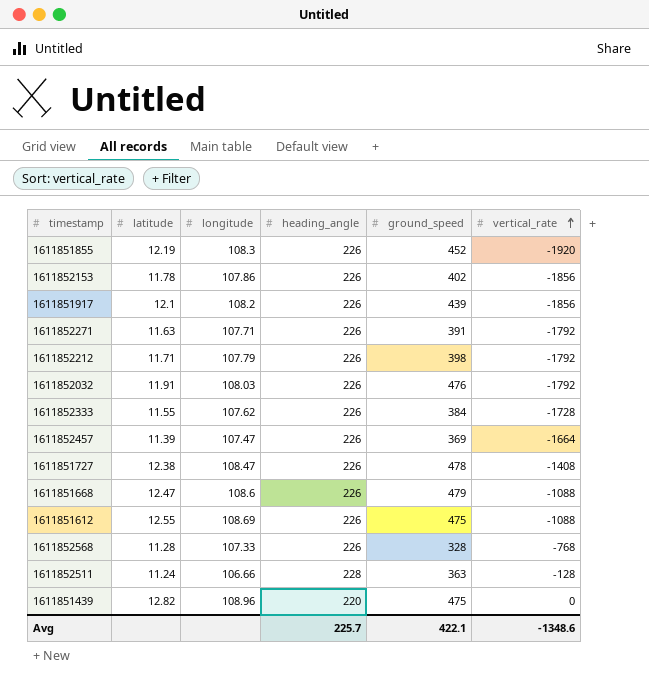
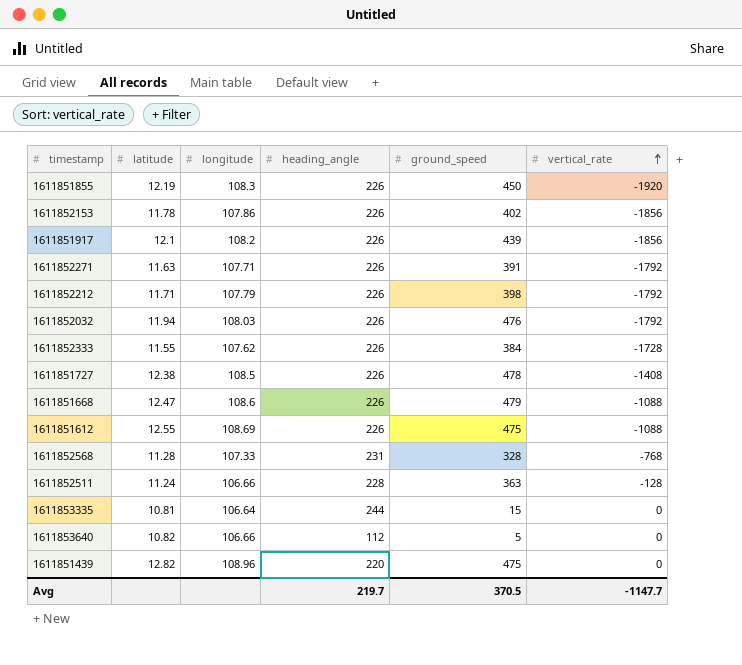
row 1611852457: 11.39 | 107.47 | 226 | 369 | -1664 -> none
1611851855 | ground_speed: 452 -> 450
1611852032 | latitude: 11.91 -> 11.94
1611851727 | longitude: 108.47 -> 108.5
1611852568 | heading_angle: 226 -> 231
row 1611853335: none -> 10.81 | 106.64 | 244 | 15 | 0
row 1611853640: none -> 10.82 | 106.66 | 112 | 5 | 0
Avg | heading_angle: 225.7 -> 219.7
Avg | ground_speed: 422.1 -> 370.5
Avg | vertical_rate: -1348.6 -> -1147.7

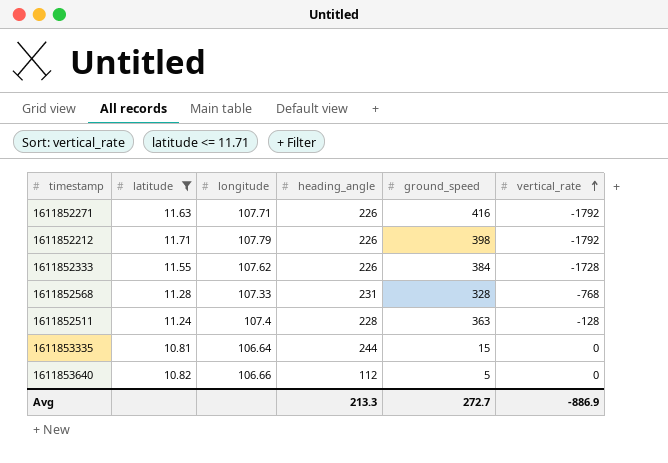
filter: none -> latitude <= 11.71
1611852271 | ground_speed: 391 -> 416
1611852511 | longitude: 106.66 -> 107.4
Avg | heading_angle: 219.7 -> 213.3
Avg | ground_speed: 370.5 -> 272.7
Avg | vertical_rate: -1147.7 -> -886.9

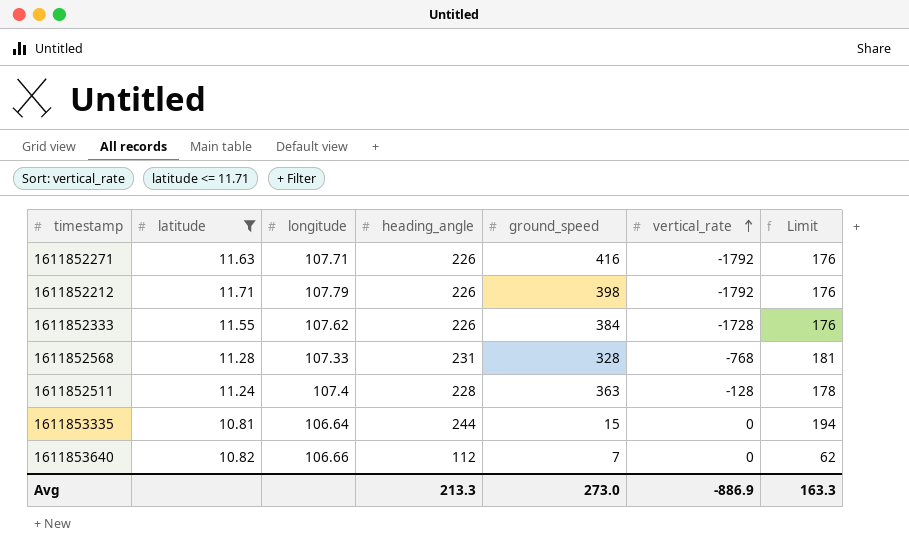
column Limit | formula: none -> [heading_angle] - 50
1611853640 | ground_speed: 5 -> 7
Avg | ground_speed: 272.7 -> 273.0

